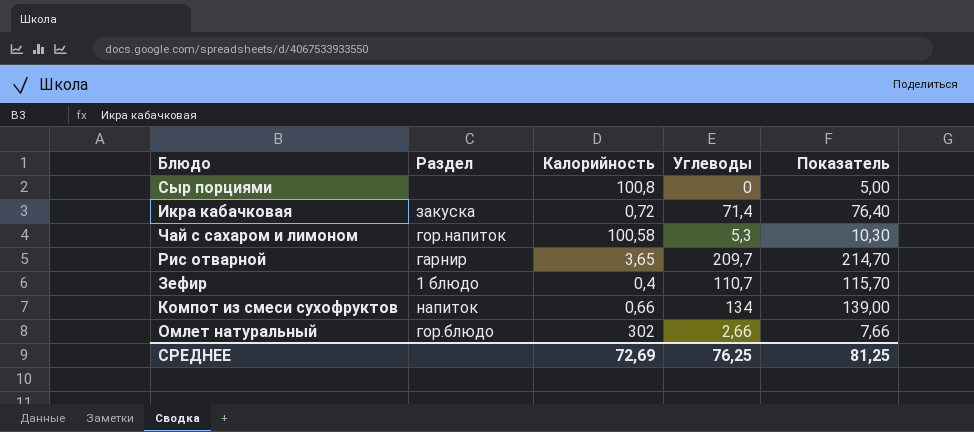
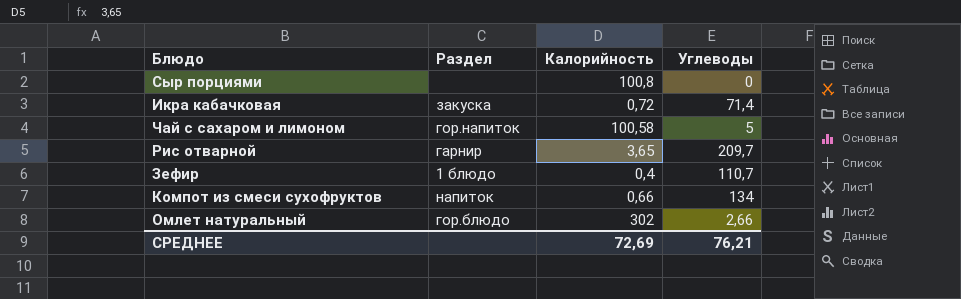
column Показатель | formula: [Углеводы] + 5 -> none
Чай с сахаром и лимоном | Углеводы: 5,3 -> 5
СРЕДНЕЕ | Углеводы: 76,25 -> 76,21

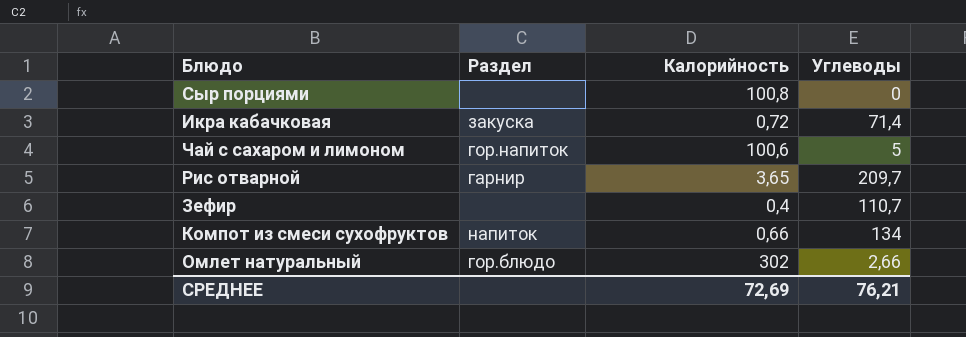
Чай с сахаром и лимоном | Калорийность: 100,58 -> 100,6
Зефир | Раздел: 1 блюдо -> none

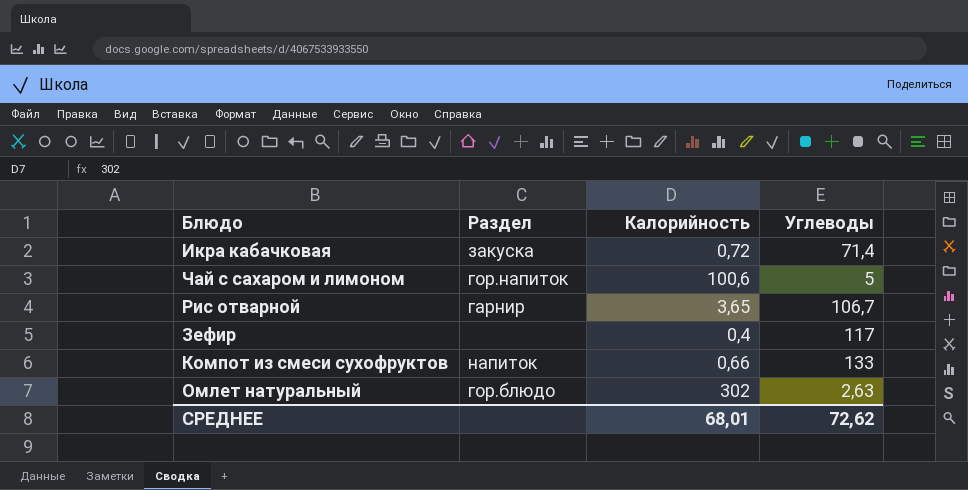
row Сыр порциями: none | 100,8 | 0 -> none
Рис отварной | Углеводы: 209,7 -> 106,7
Зефир | Углеводы: 110,7 -> 117
Компот из смеси сухофруктов | Углеводы: 134 -> 133
Омлет натуральный | Углеводы: 2,66 -> 2,63
СРЕДНЕЕ | Калорийность: 72,69 -> 68,01
СРЕДНЕЕ | Углеводы: 76,21 -> 72,62

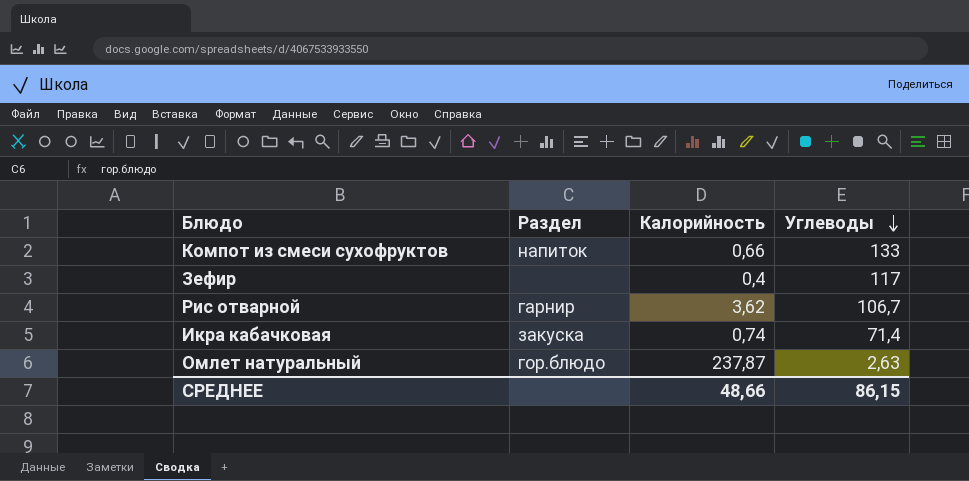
row order: none -> Углеводы descending
row Чай с сахаром и лимоном: гор.напиток | 100,6 | 5 -> none
Рис отварной | Калорийность: 3,65 -> 3,62
Икра кабачковая | Калорийность: 0,72 -> 0,74
Омлет натуральный | Калорийность: 302 -> 237,87
СРЕДНЕЕ | Калорийность: 68,01 -> 48,66
СРЕДНЕЕ | Углеводы: 72,62 -> 86,15

